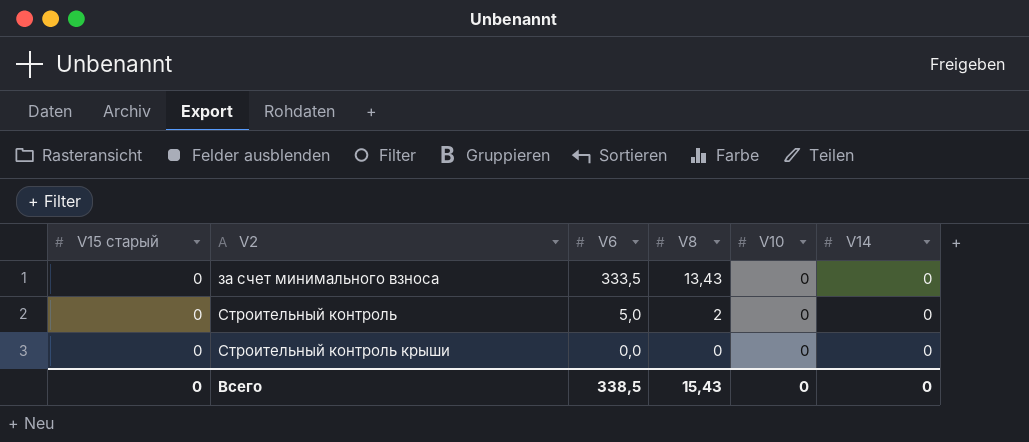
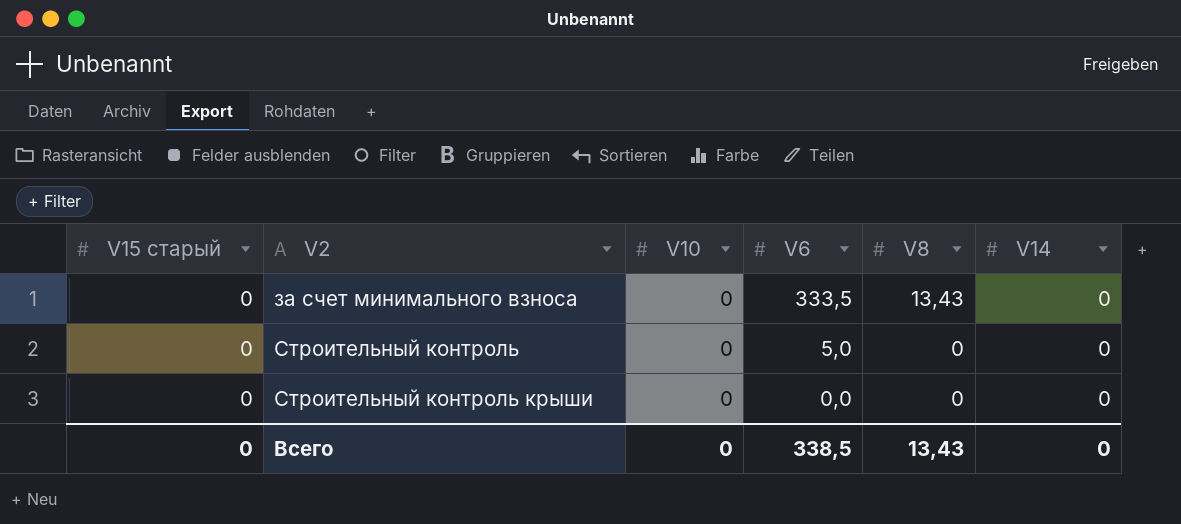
column V10 | position: 5 -> 3
Строительный контроль | V8: 2 -> 0
Всего | V8: 15,43 -> 13,43

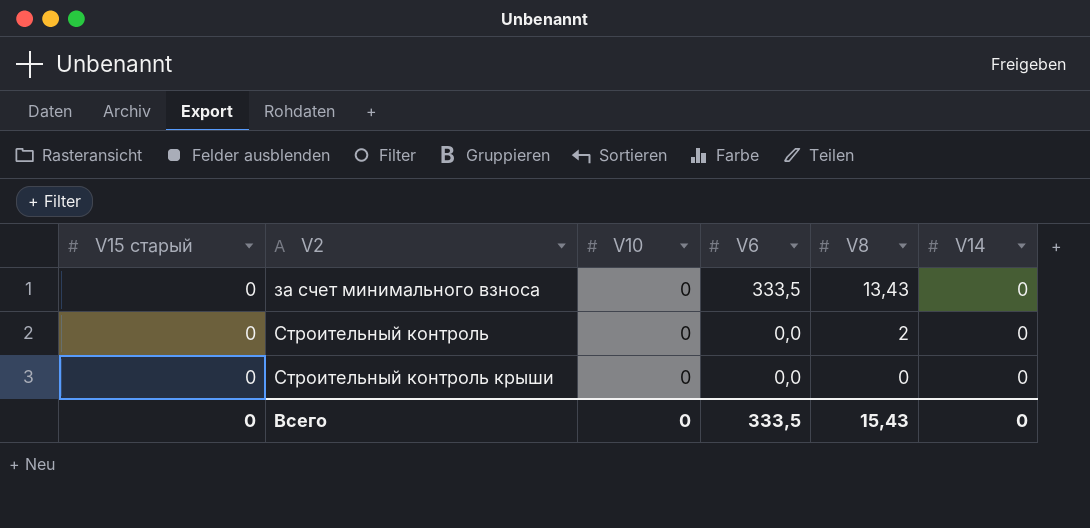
Строительный контроль | V6: 5,0 -> 0,0
Строительный контроль | V8: 0 -> 2
Всего | V6: 338,5 -> 333,5
Всего | V8: 13,43 -> 15,43

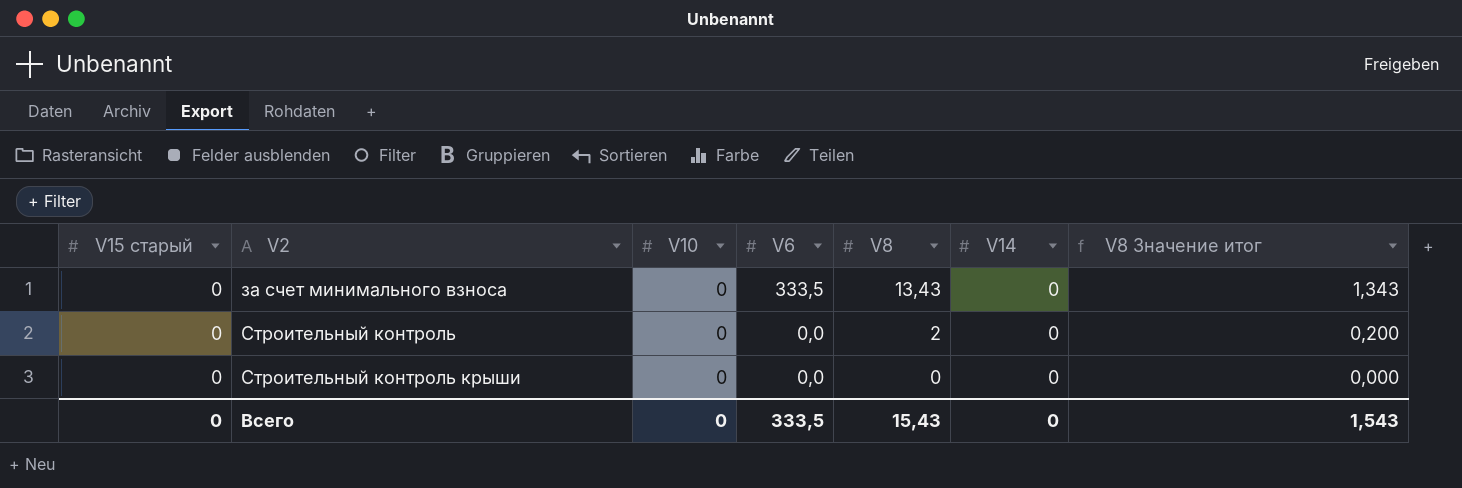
column V8 Значение итог | formula: none -> [V8] * 0,1

